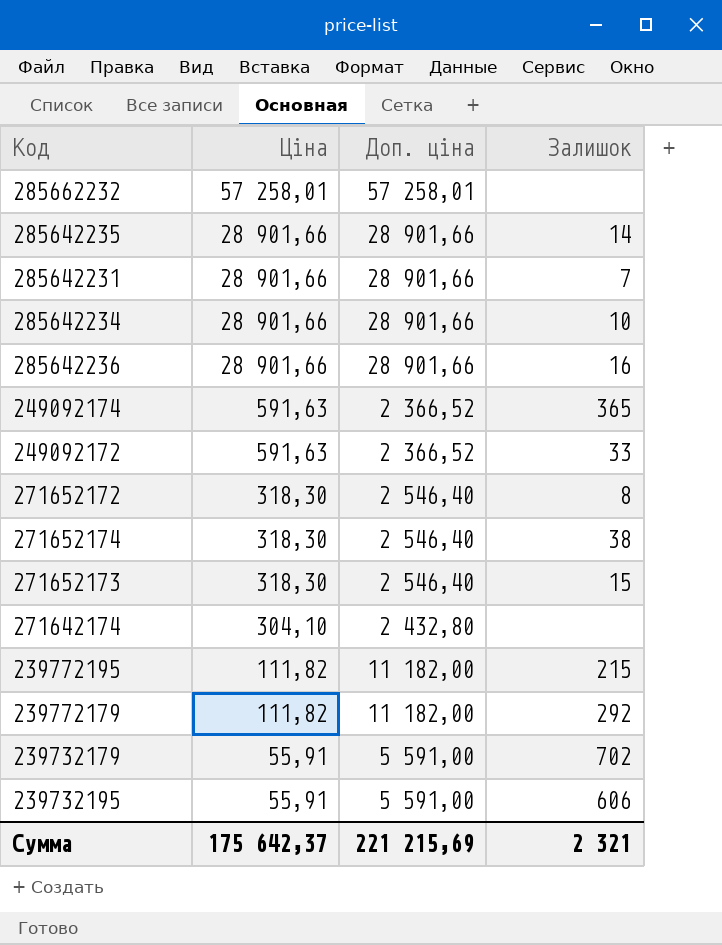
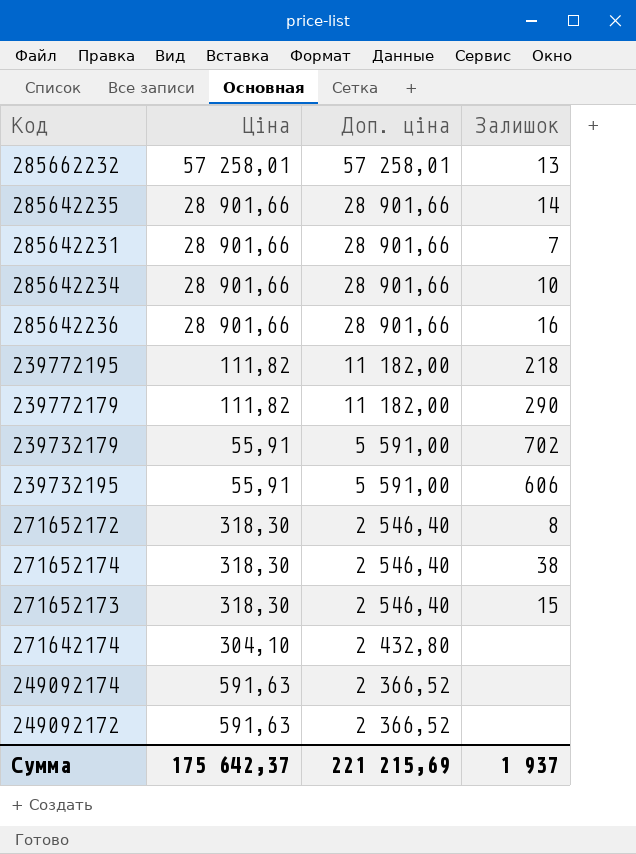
row order: Ціна descending -> Доп. ціна descending
285662232 | Залишок: none -> 13
239772195 | Залишок: 215 -> 218
239772179 | Залишок: 292 -> 290
249092174 | Залишок: 365 -> none
249092172 | Залишок: 33 -> none
Сумма | Залишок: 2 321 -> 1 937

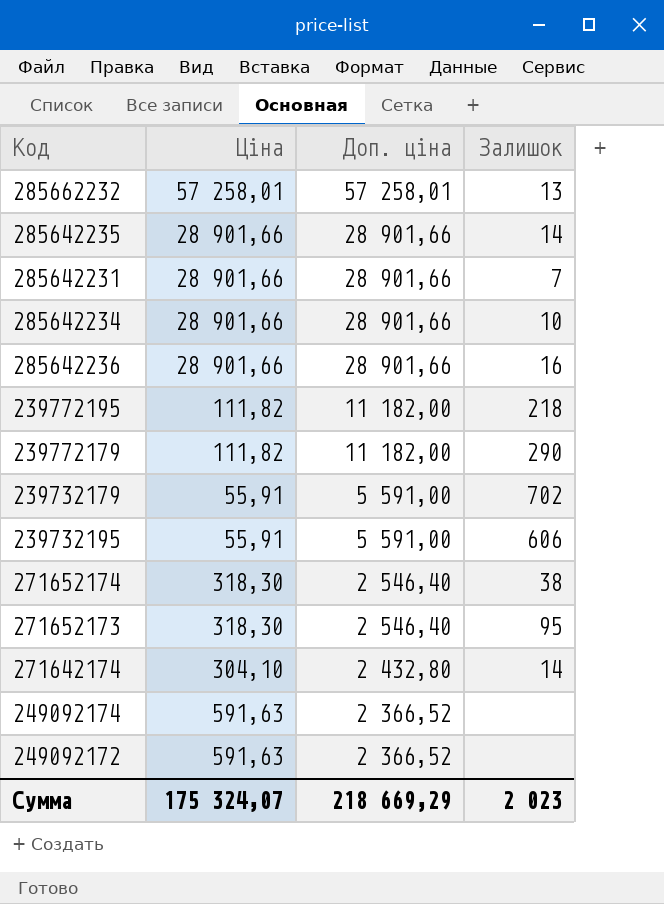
row 271652172: 318,30 | 2 546,40 | 8 -> none
271652173 | Залишок: 15 -> 95
271642174 | Залишок: none -> 14
Сумма | Ціна: 175 642,37 -> 175 324,07
Сумма | Доп. ціна: 221 215,69 -> 218 669,29
Сумма | Залишок: 1 937 -> 2 023

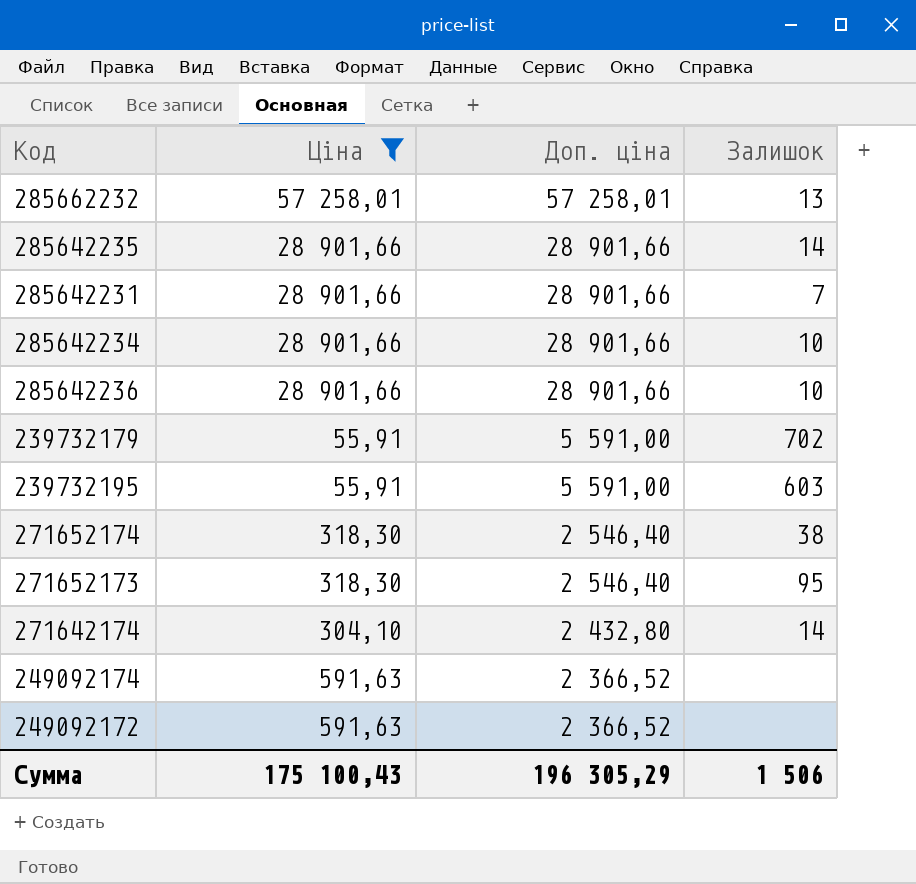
filter: none -> Ціна != 111,82
285642236 | Залишок: 16 -> 10
239732195 | Залишок: 606 -> 603
Сумма | Ціна: 175 324,07 -> 175 100,43
Сумма | Доп. ціна: 218 669,29 -> 196 305,29
Сумма | Залишок: 2 023 -> 1 506

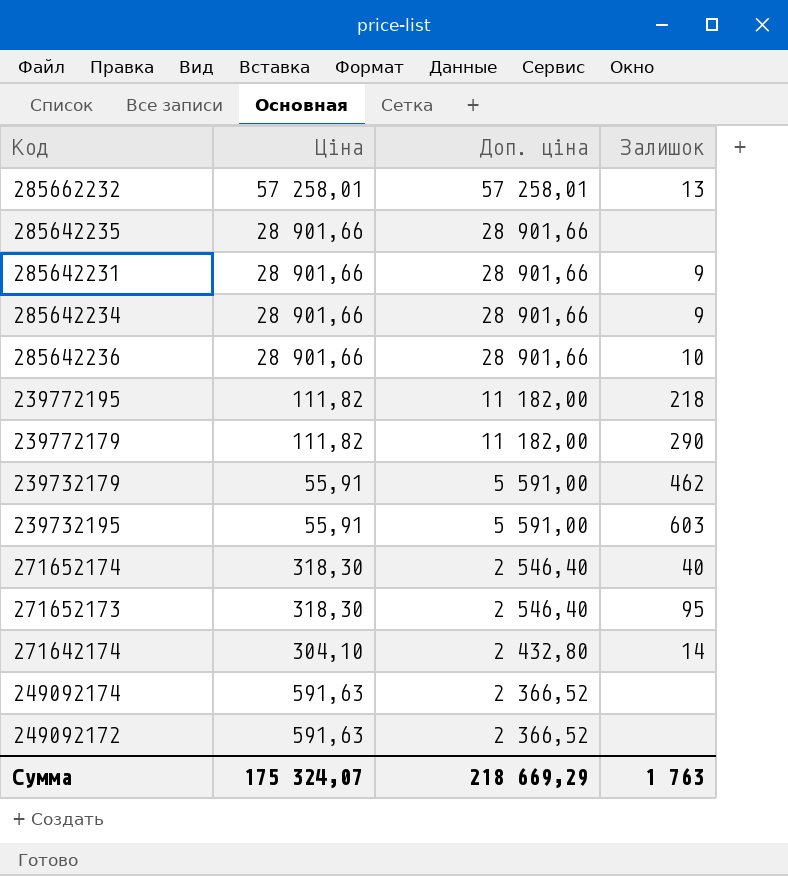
filter: Ціна != 111,82 -> none
285642235 | Залишок: 14 -> none
285642231 | Залишок: 7 -> 9
285642234 | Залишок: 10 -> 9
239732179 | Залишок: 702 -> 462
271652174 | Залишок: 38 -> 40
Сумма | Ціна: 175 100,43 -> 175 324,07
Сумма | Доп. ціна: 196 305,29 -> 218 669,29
Сумма | Залишок: 1 506 -> 1 763

